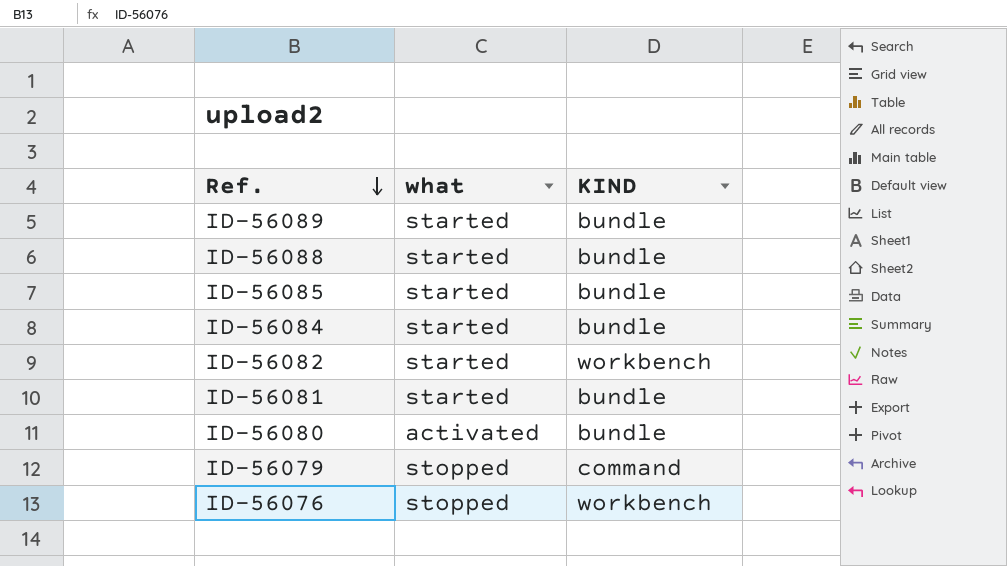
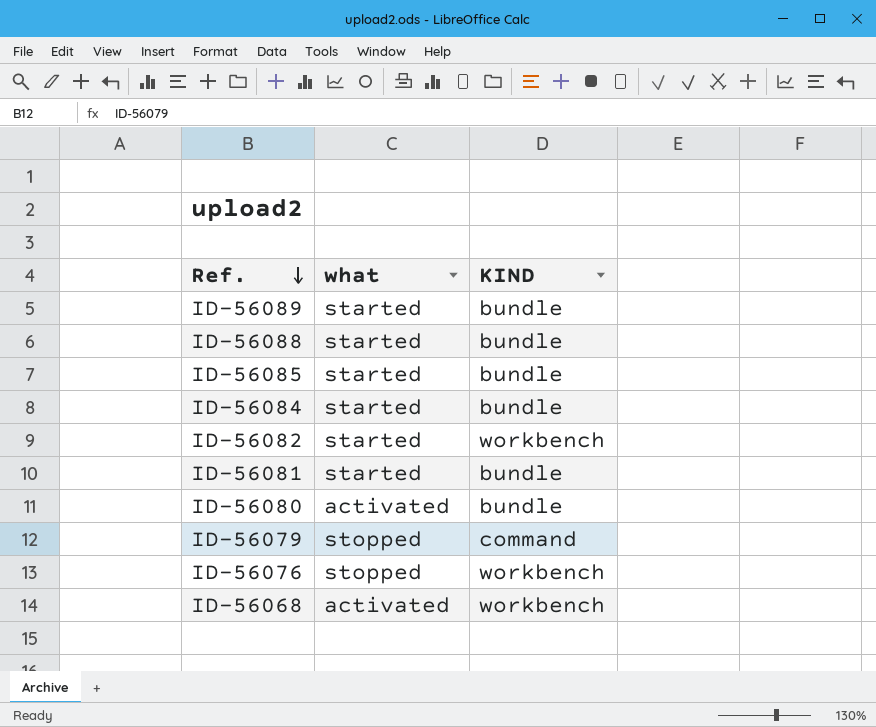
row ID-56068: none -> activated | workbench

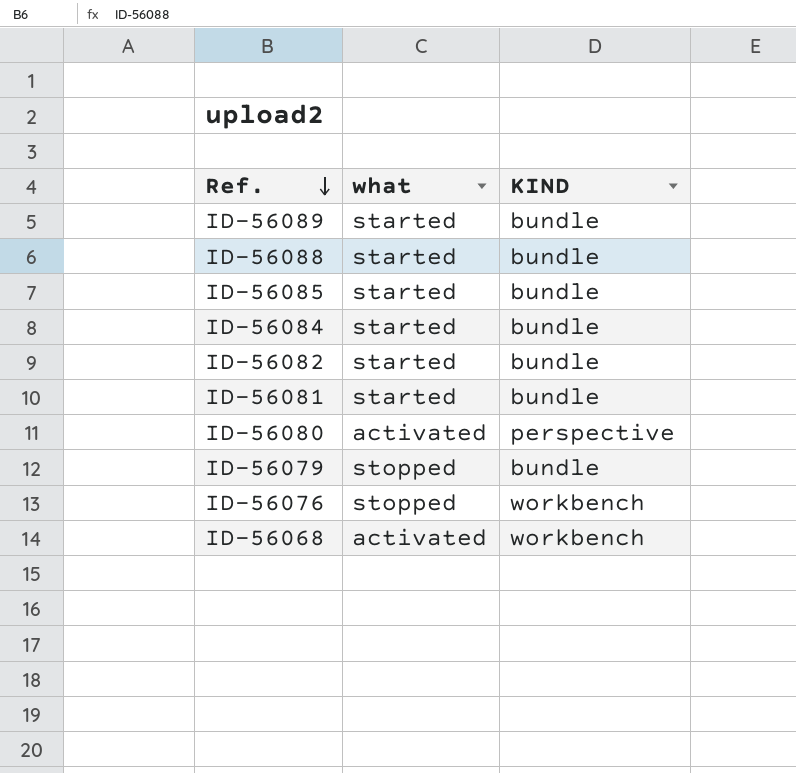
ID-56082 | KIND: workbench -> bundle
ID-56080 | KIND: bundle -> perspective
ID-56079 | KIND: command -> bundle

